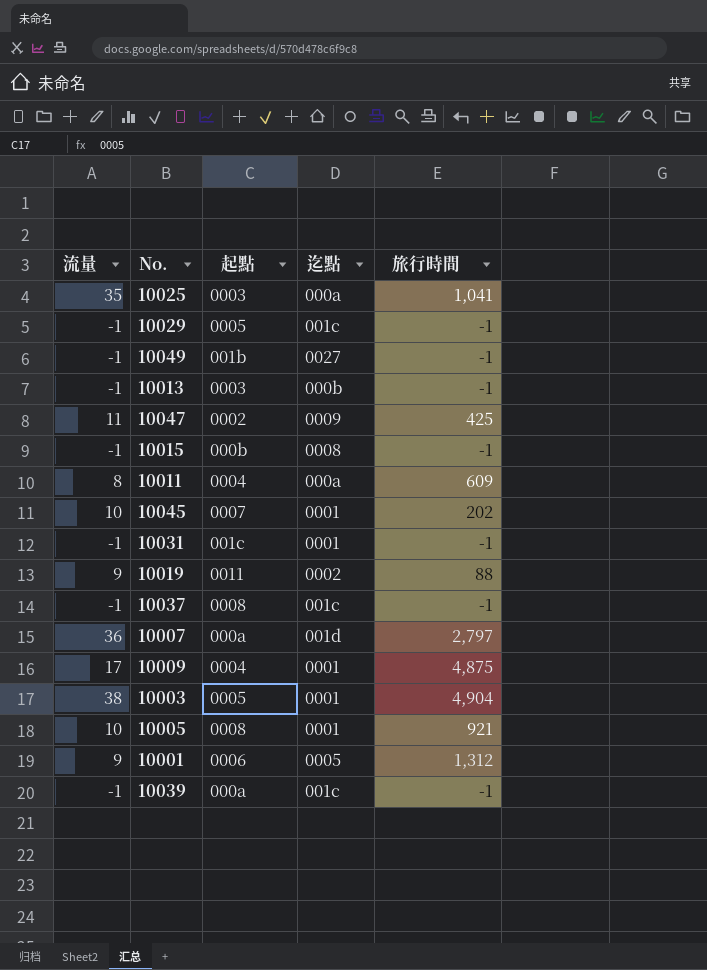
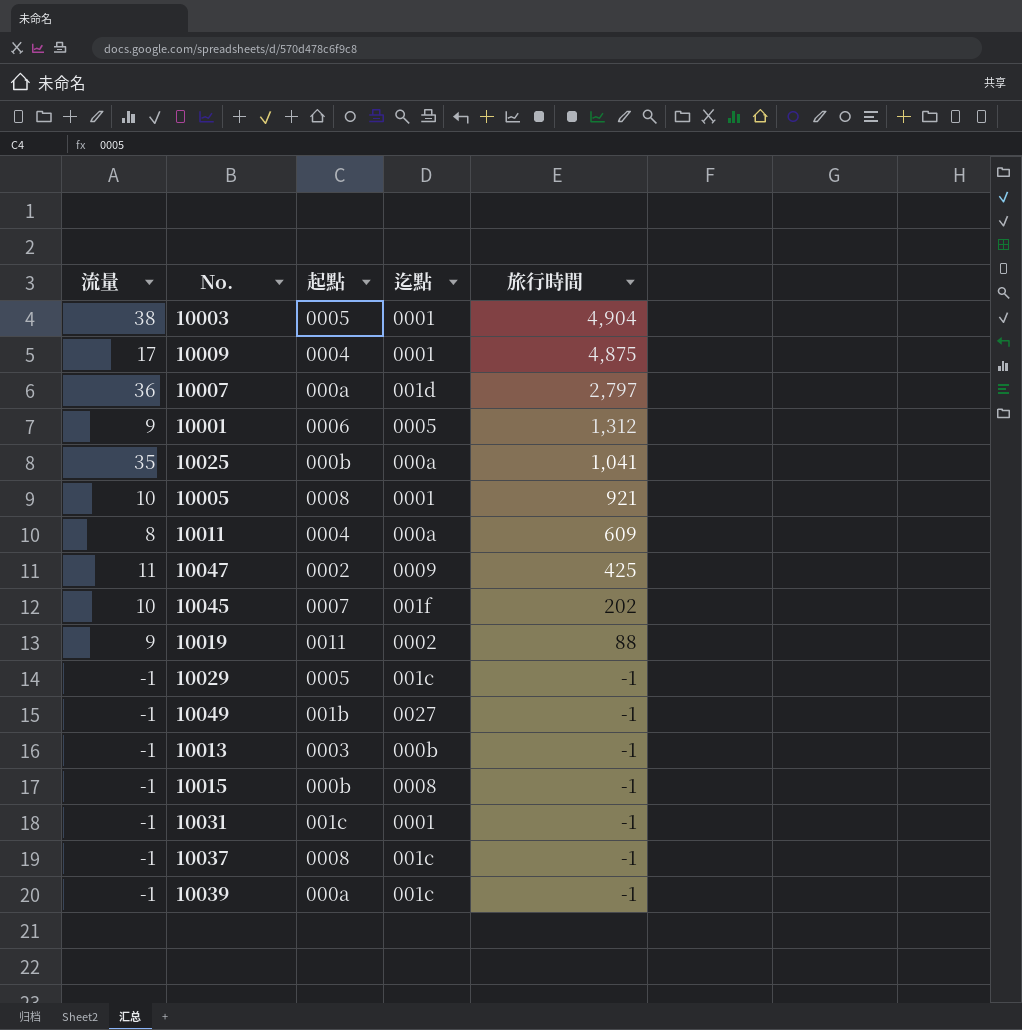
row order: none -> 旅行時間 descending
10025 | 起點: 0003 -> 000b
10045 | 迄點: 0001 -> 001f

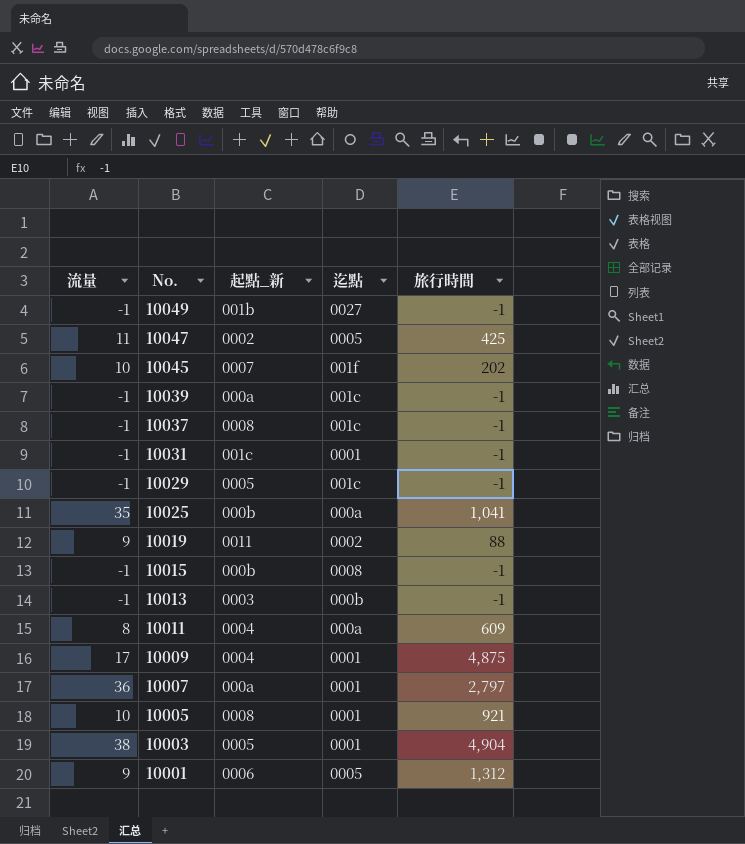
row order: 旅行時間 descending -> No. descending
column name: 起點 -> 起點_新
10047 | 迄點: 0009 -> 0005
10007 | 迄點: 001d -> 0001

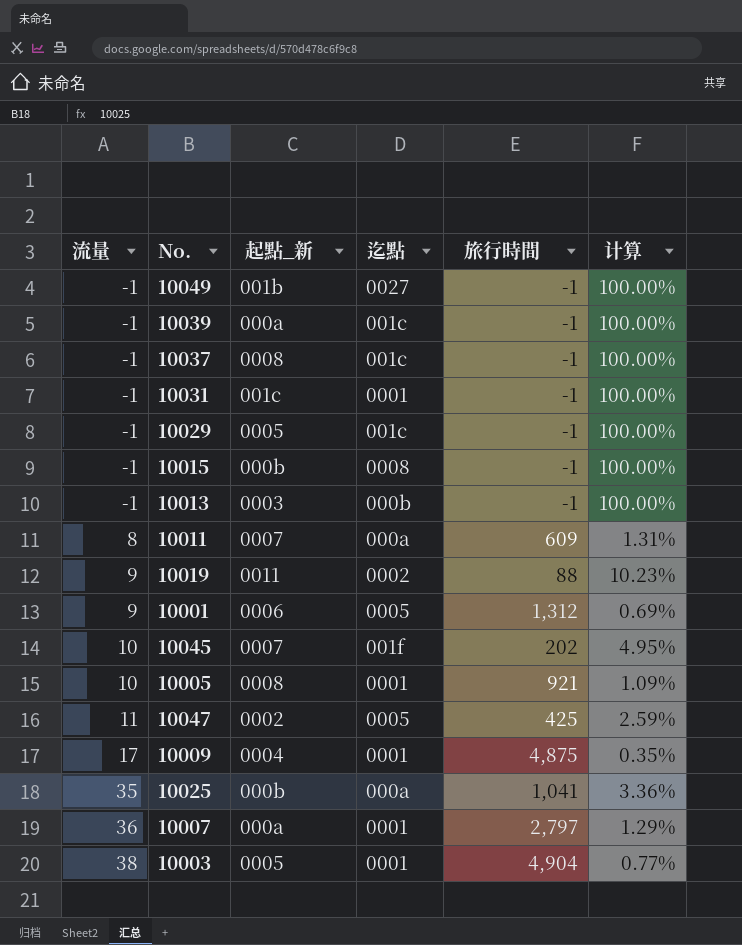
row order: No. descending -> 流量 ascending
column 计算 | formula: none -> [流量] / [旅行時間]
10011 | 起點_新: 0004 -> 0007

